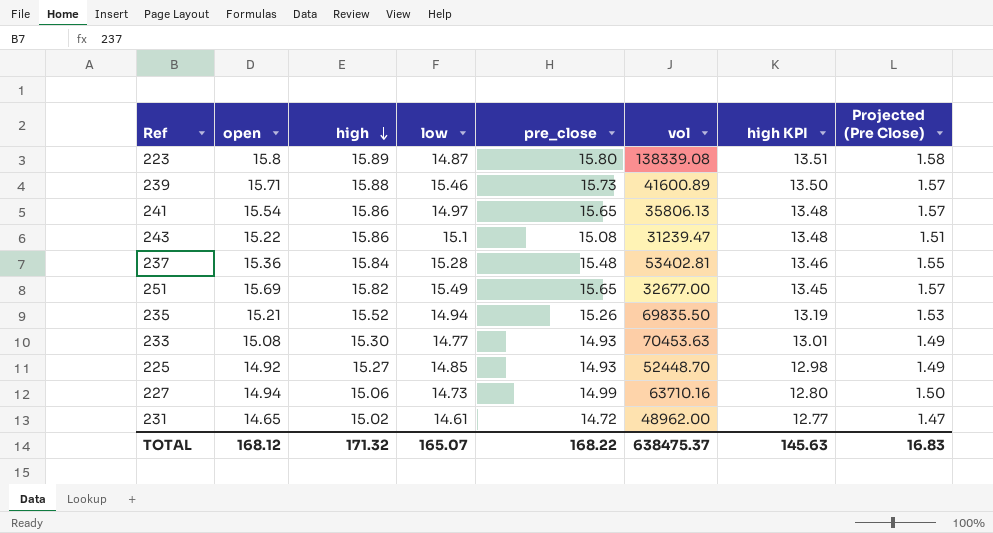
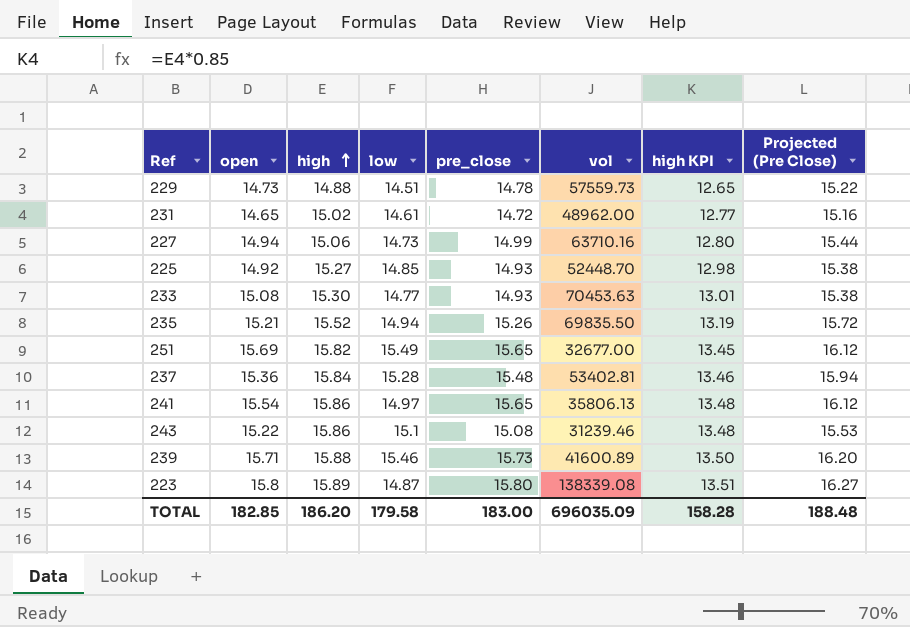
row order: high descending -> high ascending
column Projected (Pre Close) | formula: [pre_close] * 0.1 -> [pre_close] * 1.03
row 229: none -> 14.73 | 14.88 | 14.51 | 14.78 | 57559.73 | 12.65 | 15.22
243 | vol: 31239.47 -> 31239.46
TOTAL | open: 168.12 -> 182.85
TOTAL | high: 171.32 -> 186.20
TOTAL | low: 165.07 -> 179.58
TOTAL | pre_close: 168.22 -> 183.00
TOTAL | vol: 638475.37 -> 696035.09
TOTAL | high KPI: 145.63 -> 158.28
TOTAL | Projected (Pre Close): 16.83 -> 188.48

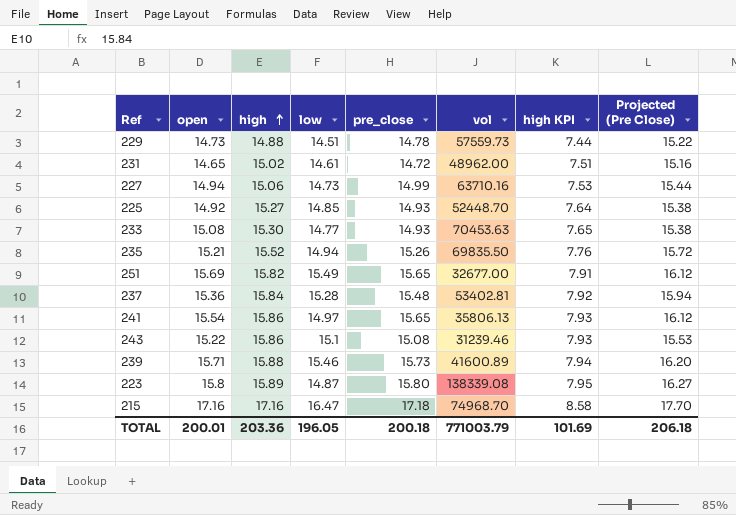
column high KPI | formula: [high] * 0.85 -> [high] * 0.5
row 215: none -> 17.16 | 17.16 | 16.47 | 17.18 | 74968.70 | 8.58 | 17.70
TOTAL | open: 182.85 -> 200.01
TOTAL | high: 186.20 -> 203.36
TOTAL | low: 179.58 -> 196.05
TOTAL | pre_close: 183.00 -> 200.18
TOTAL | vol: 696035.09 -> 771003.79
TOTAL | high KPI: 158.28 -> 101.69
TOTAL | Projected (Pre Close): 188.48 -> 206.18

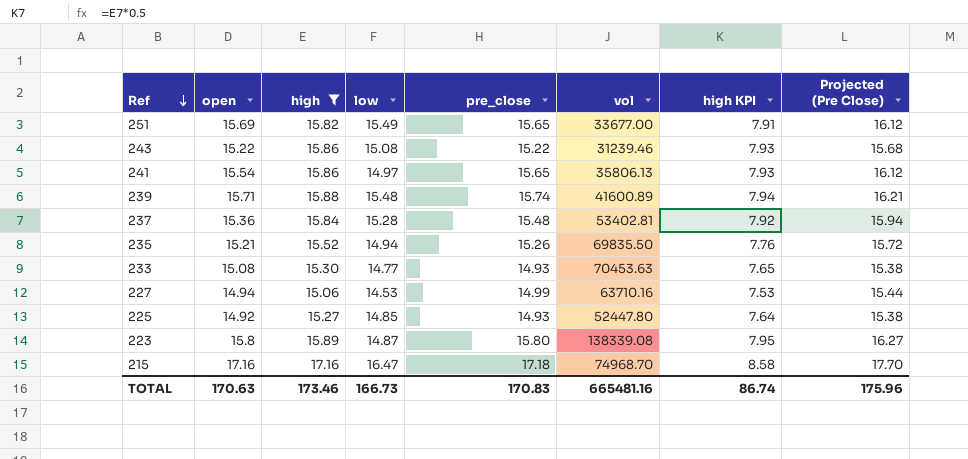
filter: none -> high >= 15.06
row order: high ascending -> Ref descending
251 | vol: 32677.00 -> 33677.00
243 | low: 15.1 -> 15.08
243 | pre_close: 15.08 -> 15.22
243 | Projected (Pre Close): 15.53 -> 15.68
239 | low: 15.46 -> 15.48
239 | pre_close: 15.73 -> 15.74
239 | Projected (Pre Close): 16.20 -> 16.21
227 | low: 14.73 -> 14.53
225 | vol: 52448.70 -> 52447.80
TOTAL | open: 200.01 -> 170.63
TOTAL | high: 203.36 -> 173.46
TOTAL | low: 196.05 -> 166.73
TOTAL | pre_close: 200.18 -> 170.83
TOTAL | vol: 771003.79 -> 665481.16
TOTAL | high KPI: 101.69 -> 86.74
TOTAL | Projected (Pre Close): 206.18 -> 175.96

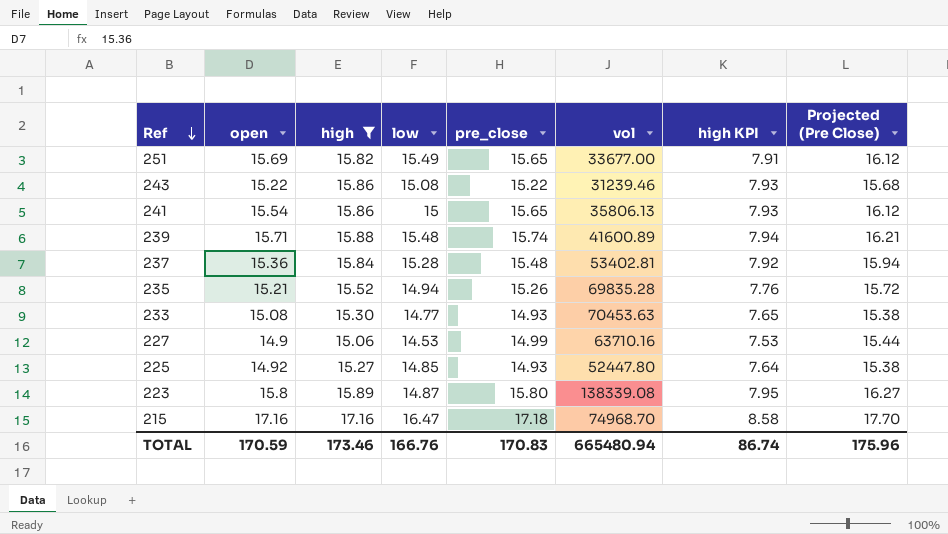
241 | low: 14.97 -> 15
235 | vol: 69835.50 -> 69835.28
227 | open: 14.94 -> 14.9
TOTAL | open: 170.63 -> 170.59
TOTAL | low: 166.73 -> 166.76
TOTAL | vol: 665481.16 -> 665480.94

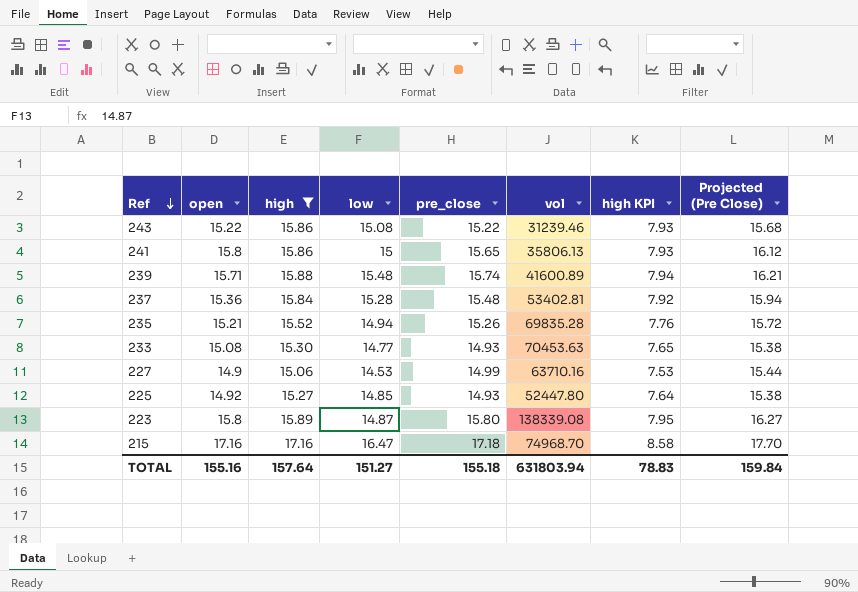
row 251: 15.69 | 15.82 | 15.49 | 15.65 | 33677.00 | 7.91 | 16.12 -> none
241 | open: 15.54 -> 15.8
TOTAL | open: 170.59 -> 155.16
TOTAL | high: 173.46 -> 157.64
TOTAL | low: 166.76 -> 151.27
TOTAL | pre_close: 170.83 -> 155.18
TOTAL | vol: 665480.94 -> 631803.94
TOTAL | high KPI: 86.74 -> 78.83
TOTAL | Projected (Pre Close): 175.96 -> 159.84

